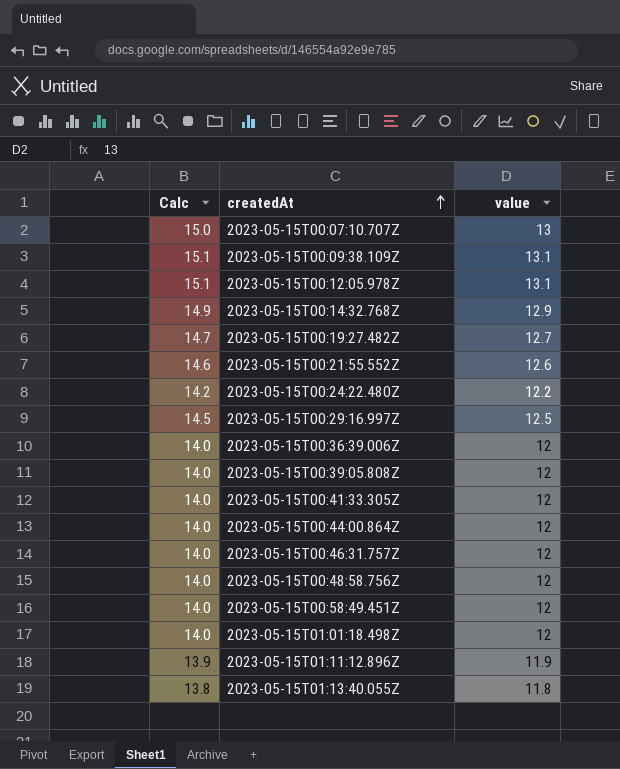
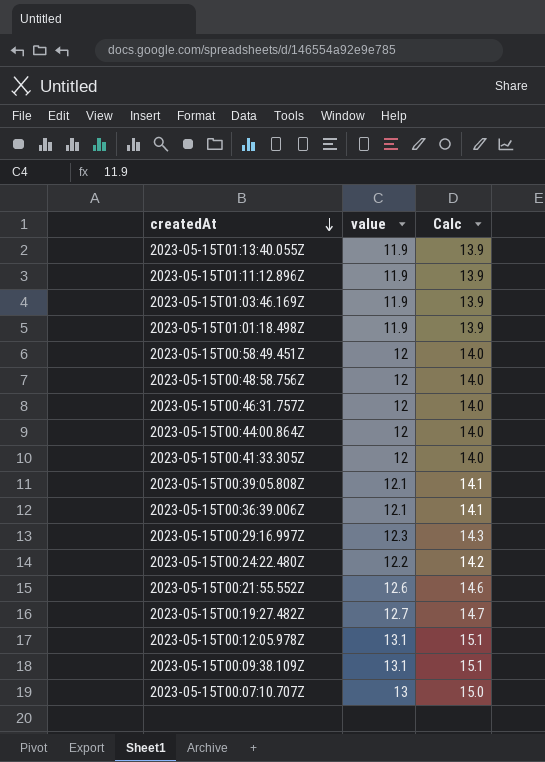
row order: createdAt ascending -> createdAt descending
column Calc | position: 1 -> 3
row 2023-05-15T00:14:32.768Z: 14.9 | 12.9 -> none
2023-05-15T01:13:40.055Z | value: 11.8 -> 11.9
2023-05-15T01:13:40.055Z | Calc: 13.8 -> 13.9
row 2023-05-15T01:03:46.169Z: none -> 11.9 | 13.9
2023-05-15T01:01:18.498Z | value: 12 -> 11.9
2023-05-15T01:01:18.498Z | Calc: 14.0 -> 13.9
2023-05-15T00:39:05.808Z | value: 12 -> 12.1
2023-05-15T00:39:05.808Z | Calc: 14.0 -> 14.1
2023-05-15T00:36:39.006Z | value: 12 -> 12.1
2023-05-15T00:36:39.006Z | Calc: 14.0 -> 14.1
2023-05-15T00:29:16.997Z | value: 12.5 -> 12.3
2023-05-15T00:29:16.997Z | Calc: 14.5 -> 14.3

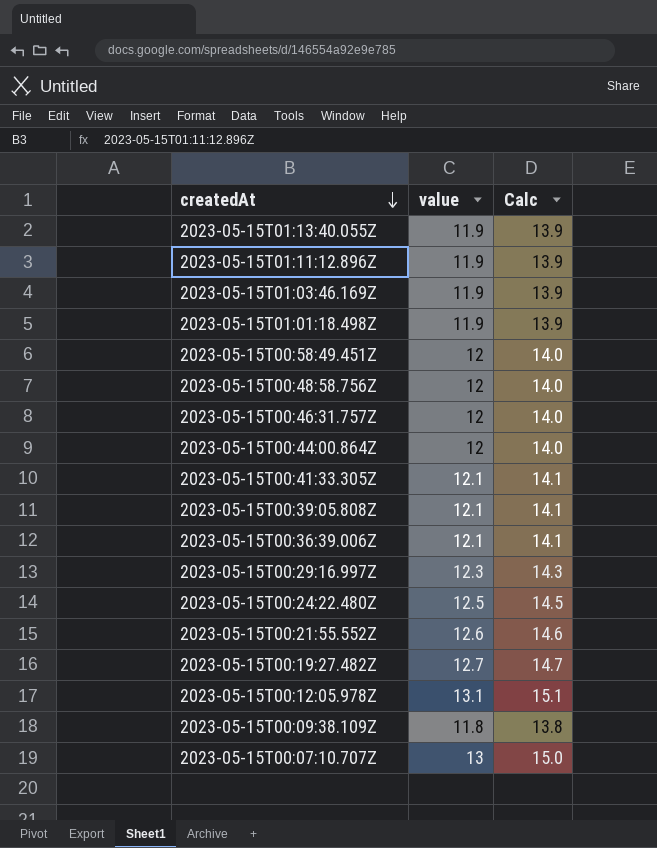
2023-05-15T00:41:33.305Z | value: 12 -> 12.1
2023-05-15T00:41:33.305Z | Calc: 14.0 -> 14.1
2023-05-15T00:24:22.480Z | value: 12.2 -> 12.5
2023-05-15T00:24:22.480Z | Calc: 14.2 -> 14.5
2023-05-15T00:09:38.109Z | value: 13.1 -> 11.8
2023-05-15T00:09:38.109Z | Calc: 15.1 -> 13.8

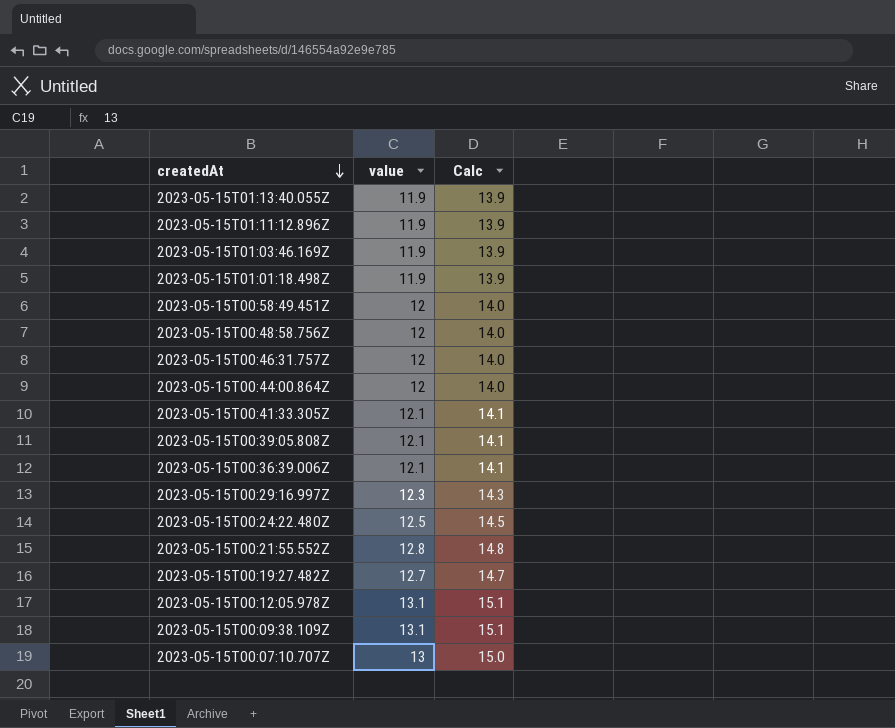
2023-05-15T00:21:55.552Z | value: 12.6 -> 12.8
2023-05-15T00:21:55.552Z | Calc: 14.6 -> 14.8
2023-05-15T00:09:38.109Z | value: 11.8 -> 13.1
2023-05-15T00:09:38.109Z | Calc: 13.8 -> 15.1

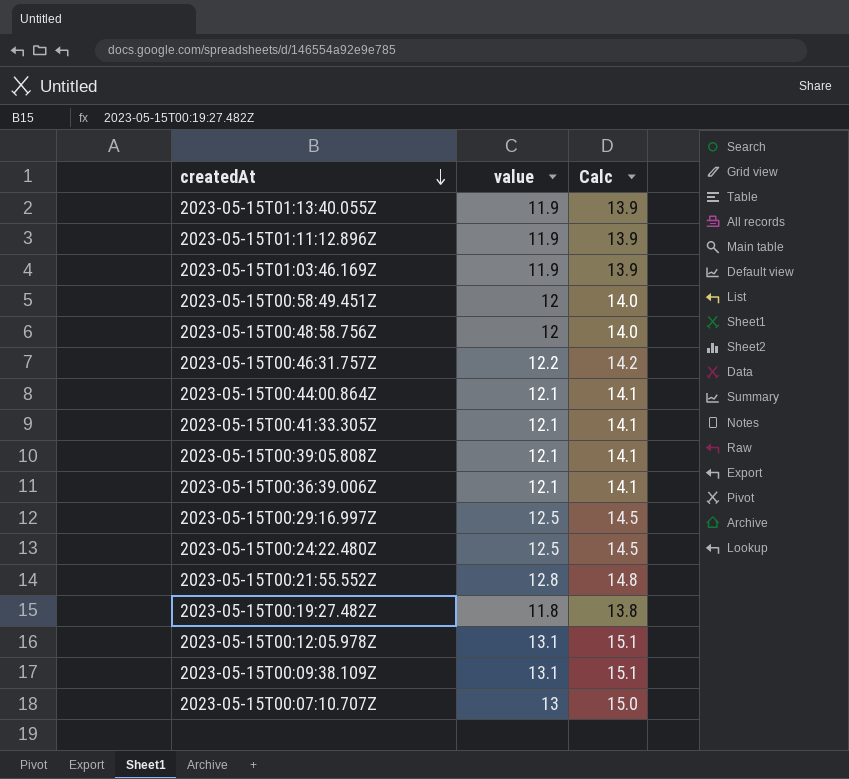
row 2023-05-15T01:01:18.498Z: 11.9 | 13.9 -> none
2023-05-15T00:46:31.757Z | value: 12 -> 12.2
2023-05-15T00:46:31.757Z | Calc: 14.0 -> 14.2
2023-05-15T00:44:00.864Z | value: 12 -> 12.1
2023-05-15T00:44:00.864Z | Calc: 14.0 -> 14.1
2023-05-15T00:29:16.997Z | value: 12.3 -> 12.5
2023-05-15T00:29:16.997Z | Calc: 14.3 -> 14.5
2023-05-15T00:19:27.482Z | value: 12.7 -> 11.8
2023-05-15T00:19:27.482Z | Calc: 14.7 -> 13.8

